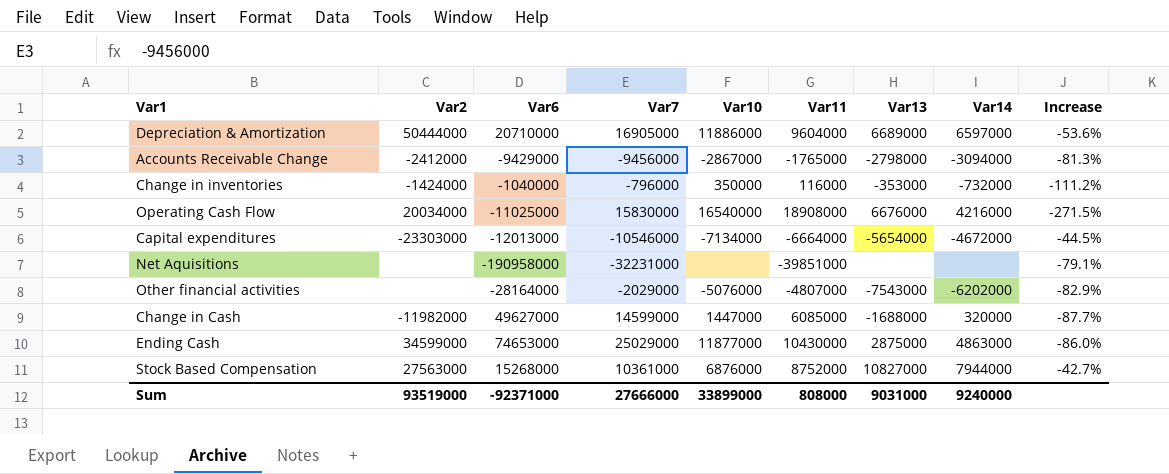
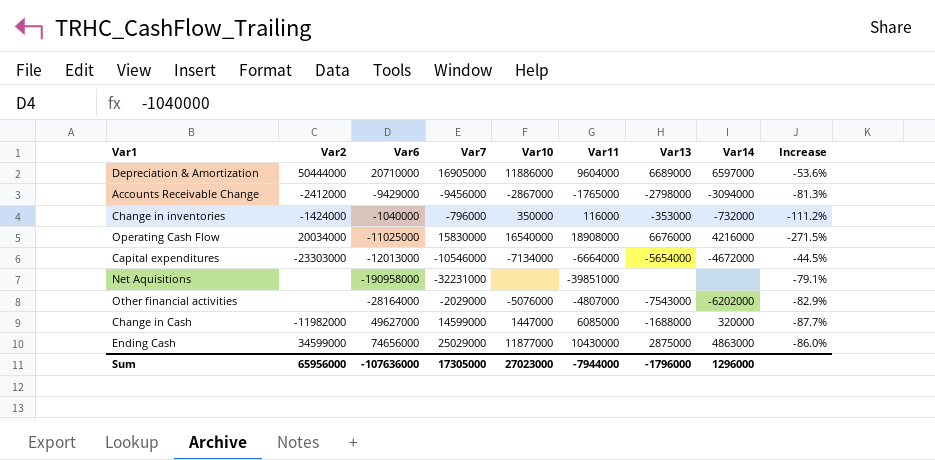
row Stock Based Compensation: 27563000 | 15268000 | 10361000 | 6876000 | 8752000 | 10827000 | 7944000 | -42.7% -> none
Ending Cash | Var6: 74653000 -> 74656000
Sum | Var2: 93519000 -> 65956000
Sum | Var6: -92371000 -> -107636000
Sum | Var7: 27666000 -> 17305000
Sum | Var10: 33899000 -> 27023000
Sum | Var11: 808000 -> -7944000
Sum | Var13: 9031000 -> -1796000
Sum | Var14: 9240000 -> 1296000

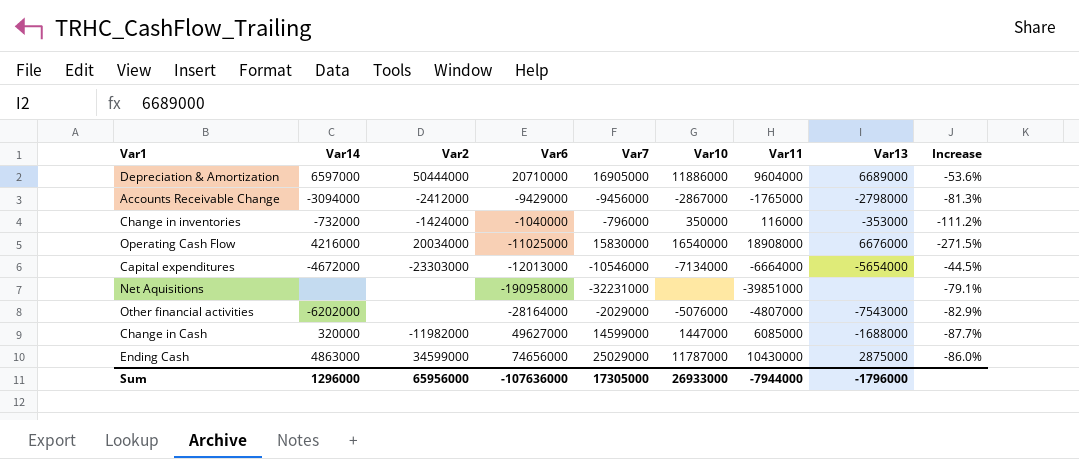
column Var14 | position: 8 -> 2
Ending Cash | Var10: 11877000 -> 11787000
Sum | Var10: 27023000 -> 26933000

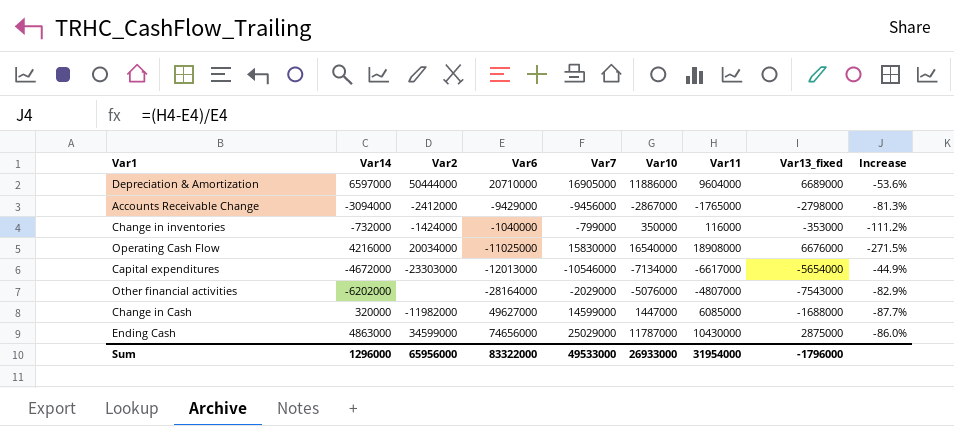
column name: Var13 -> Var13_fixed
row Net Aquisitions: none | none | -190958000 | -32231000 | none | -39851000 | none | -79.1% -> none
Change in inventories | Var7: -796000 -> -799000
Capital expenditures | Var11: -6664000 -> -6617000
Capital expenditures | Increase: -44.5% -> -44.9%
Sum | Var6: -107636000 -> 83322000
Sum | Var7: 17305000 -> 49533000
Sum | Var11: -7944000 -> 31954000

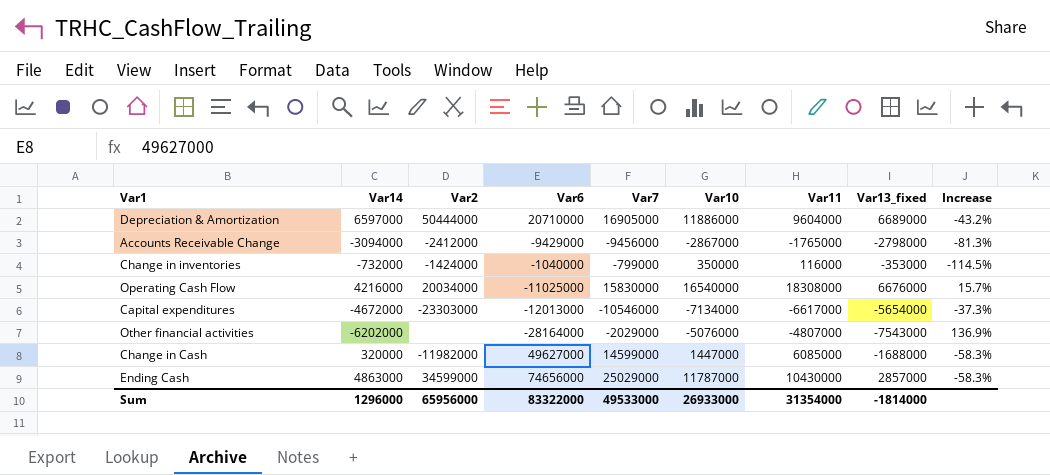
column Increase | formula: ([Var11] - [Var6]) / [Var6] -> ([Var11] - [Var7]) / [Var7]
Operating Cash Flow | Var11: 18908000 -> 18308000
Ending Cash | Var13_fixed: 2875000 -> 2857000
Sum | Var11: 31954000 -> 31354000
Sum | Var13_fixed: -1796000 -> -1814000

